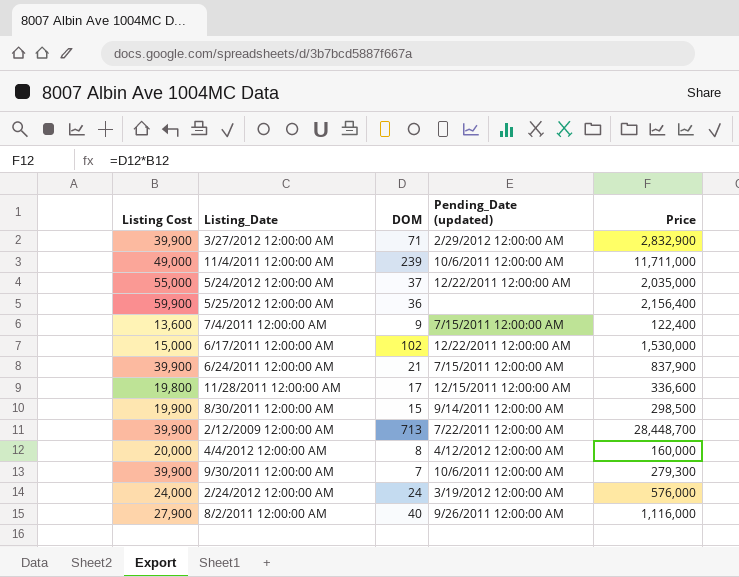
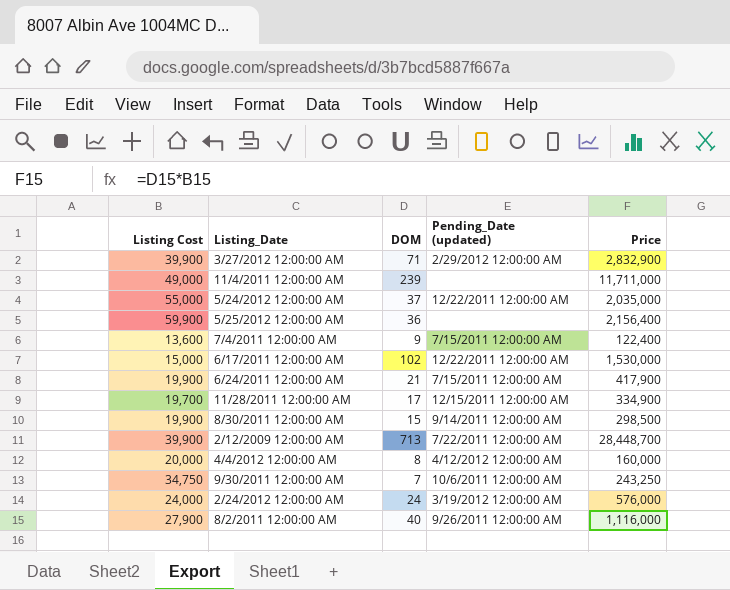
11/4/2011 12:00:00 AM | Pending_Date (updated): 10/6/2011 12:00:00 AM -> none
6/24/2011 12:00:00 AM | Listing Cost: 39,900 -> 19,900
6/24/2011 12:00:00 AM | Price: 837,900 -> 417,900
11/28/2011 12:00:00 AM | Listing Cost: 19,800 -> 19,700
11/28/2011 12:00:00 AM | Price: 336,600 -> 334,900
9/30/2011 12:00:00 AM | Listing Cost: 39,900 -> 34,750
9/30/2011 12:00:00 AM | Price: 279,300 -> 243,250

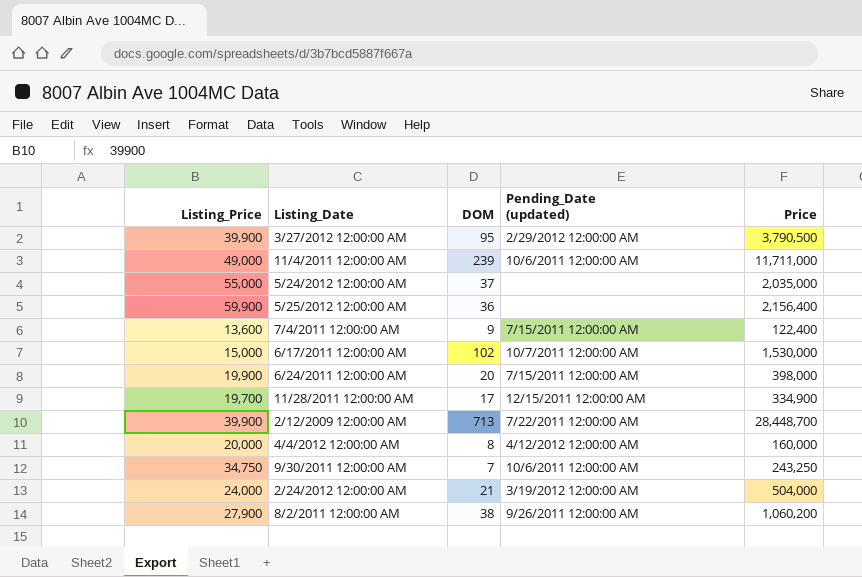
column name: Listing Cost -> Listing_Price
row 8/30/2011 12:00:00 AM: 19,900 | 15 | 9/14/2011 12:00:00 AM | 298,500 -> none
3/27/2012 12:00:00 AM | DOM: 71 -> 95
3/27/2012 12:00:00 AM | Price: 2,832,900 -> 3,790,500
11/4/2011 12:00:00 AM | Pending_Date (updated): none -> 10/6/2011 12:00:00 AM
5/24/2012 12:00:00 AM | Pending_Date (updated): 12/22/2011 12:00:00 AM -> none
6/17/2011 12:00:00 AM | Pending_Date (updated): 12/22/2011 12:00:00 AM -> 10/7/2011 12:00:00 AM
6/24/2011 12:00:00 AM | DOM: 21 -> 20
6/24/2011 12:00:00 AM | Price: 417,900 -> 398,000
2/24/2012 12:00:00 AM | DOM: 24 -> 21
2/24/2012 12:00:00 AM | Price: 576,000 -> 504,000
8/2/2011 12:00:00 AM | DOM: 40 -> 38
8/2/2011 12:00:00 AM | Price: 1,116,000 -> 1,060,200

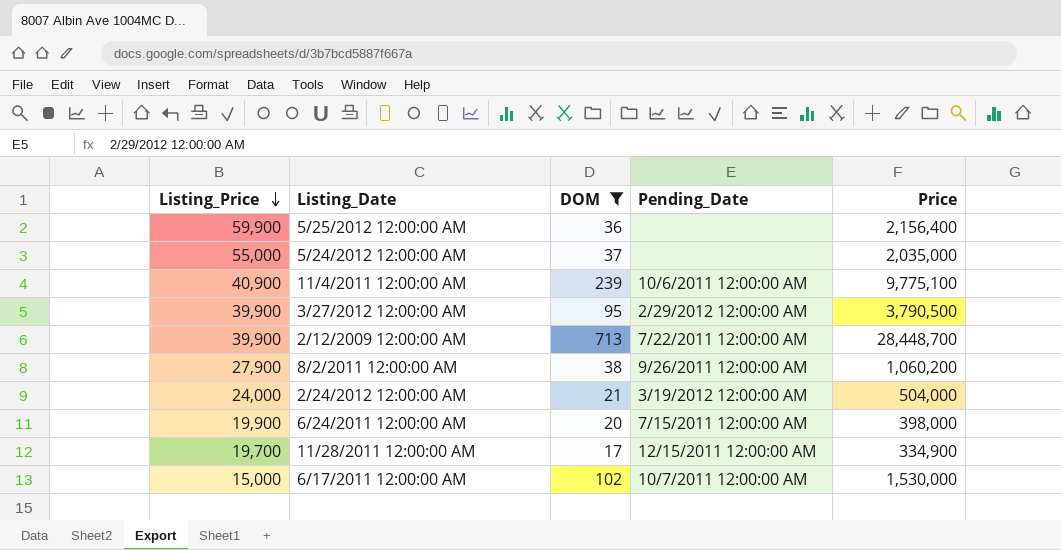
filter: none -> DOM >= 17
row order: none -> Listing_Price descending
column name: Pending_Date (updated) -> Pending_Date
11/4/2011 12:00:00 AM | Listing_Price: 49,000 -> 40,900
11/4/2011 12:00:00 AM | Price: 11,711,000 -> 9,775,100

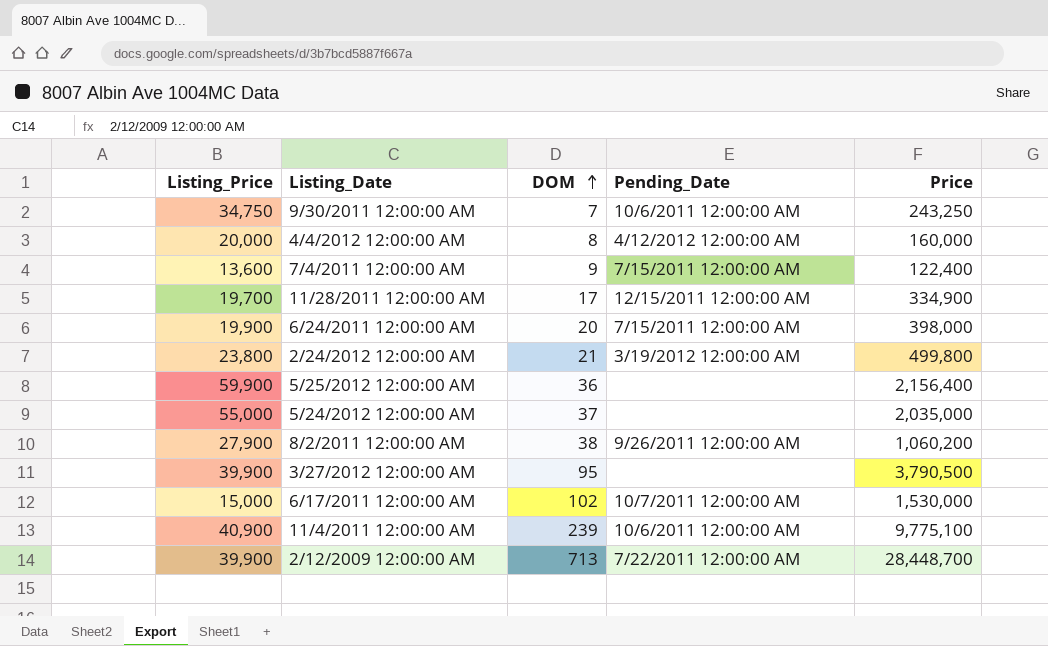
filter: DOM >= 17 -> none
row order: Listing_Price descending -> DOM ascending
2/24/2012 12:00:00 AM | Listing_Price: 24,000 -> 23,800
2/24/2012 12:00:00 AM | Price: 504,000 -> 499,800
3/27/2012 12:00:00 AM | Pending_Date: 2/29/2012 12:00:00 AM -> none

